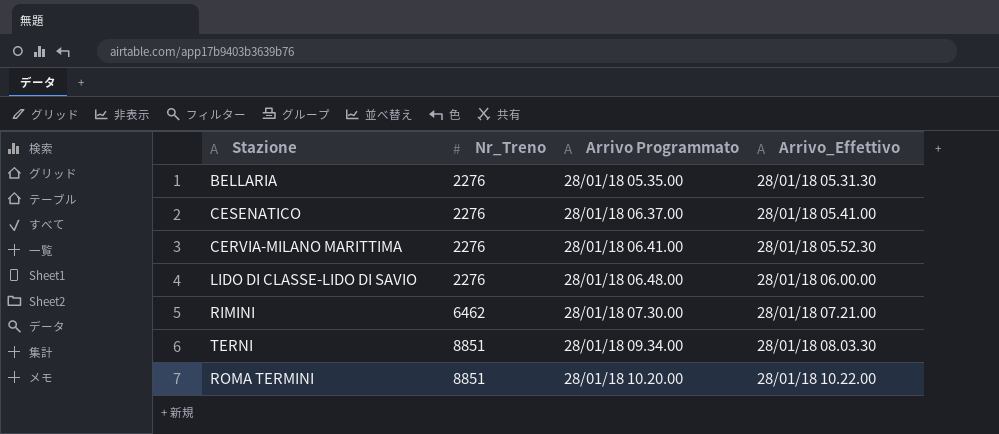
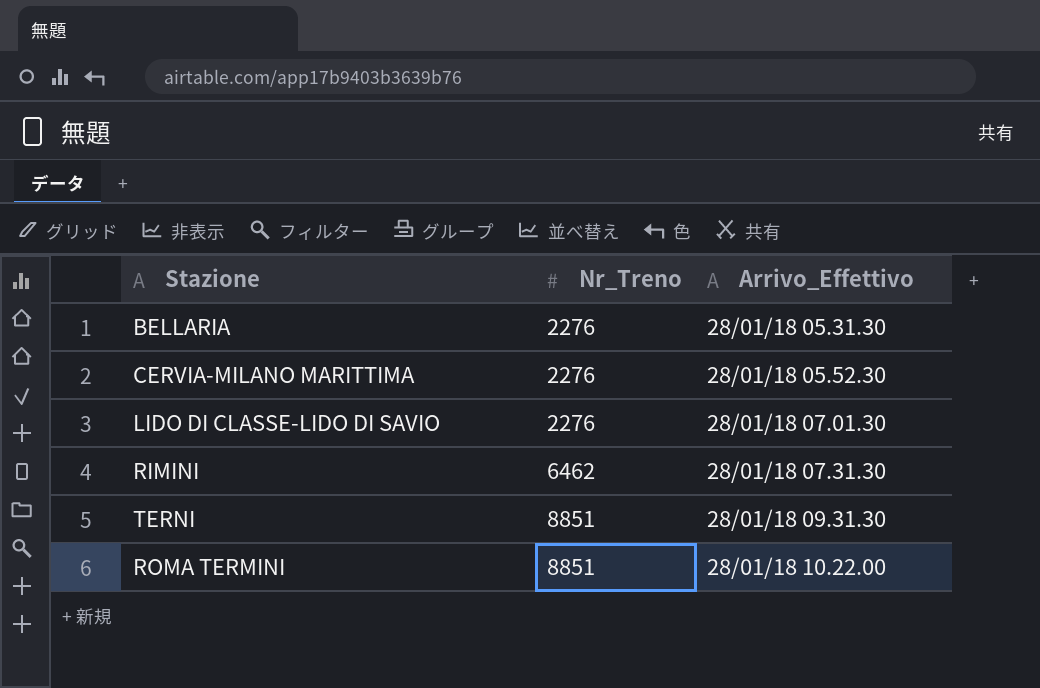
column Arrivo Programmato | position: 3 -> none
row CESENATICO: 2276 | 28/01/18 06.37.00 | 28/01/18 05.41.00 -> none
LIDO DI CLASSE-LIDO DI SAVIO | Arrivo_Effettivo: 28/01/18 06.00.00 -> 28/01/18 07.01.30
RIMINI | Arrivo_Effettivo: 28/01/18 07.21.00 -> 28/01/18 07.31.30
TERNI | Arrivo_Effettivo: 28/01/18 08.03.30 -> 28/01/18 09.31.30

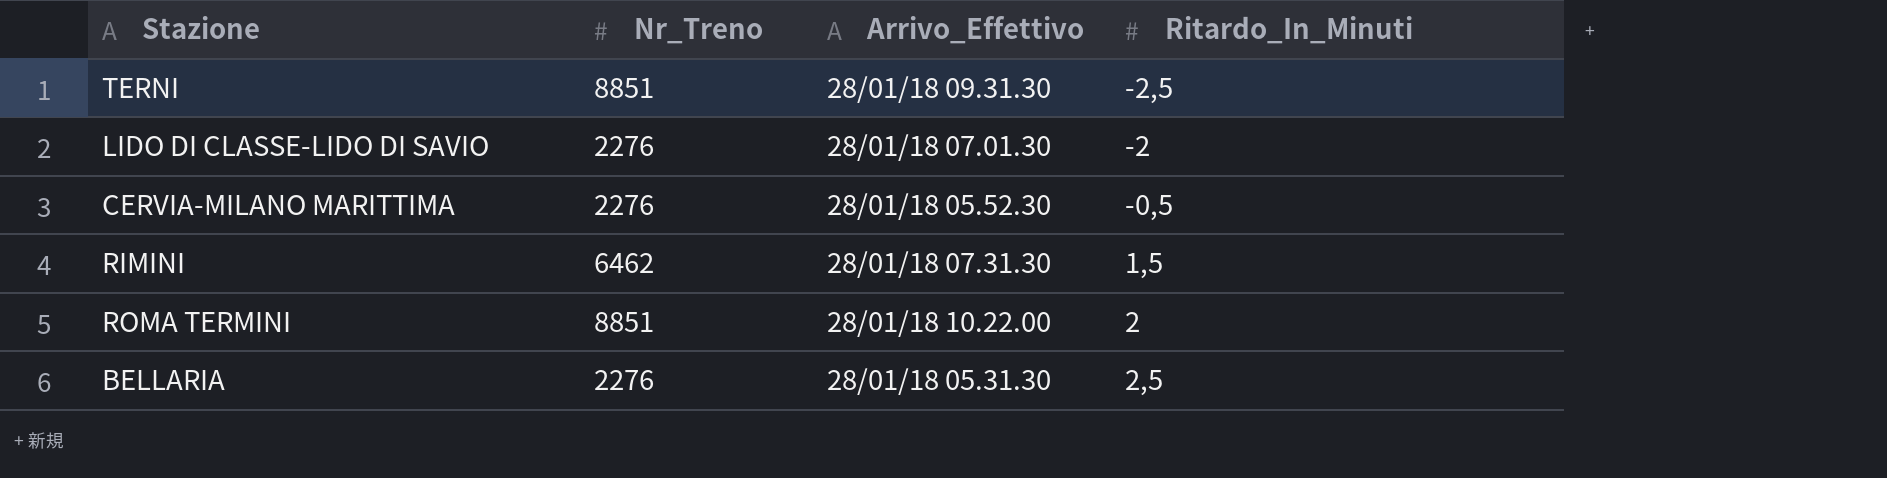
row order: Nr_Treno ascending -> Ritardo_In_Minuti ascending
column Ritardo_In_Minuti | position: none -> 4

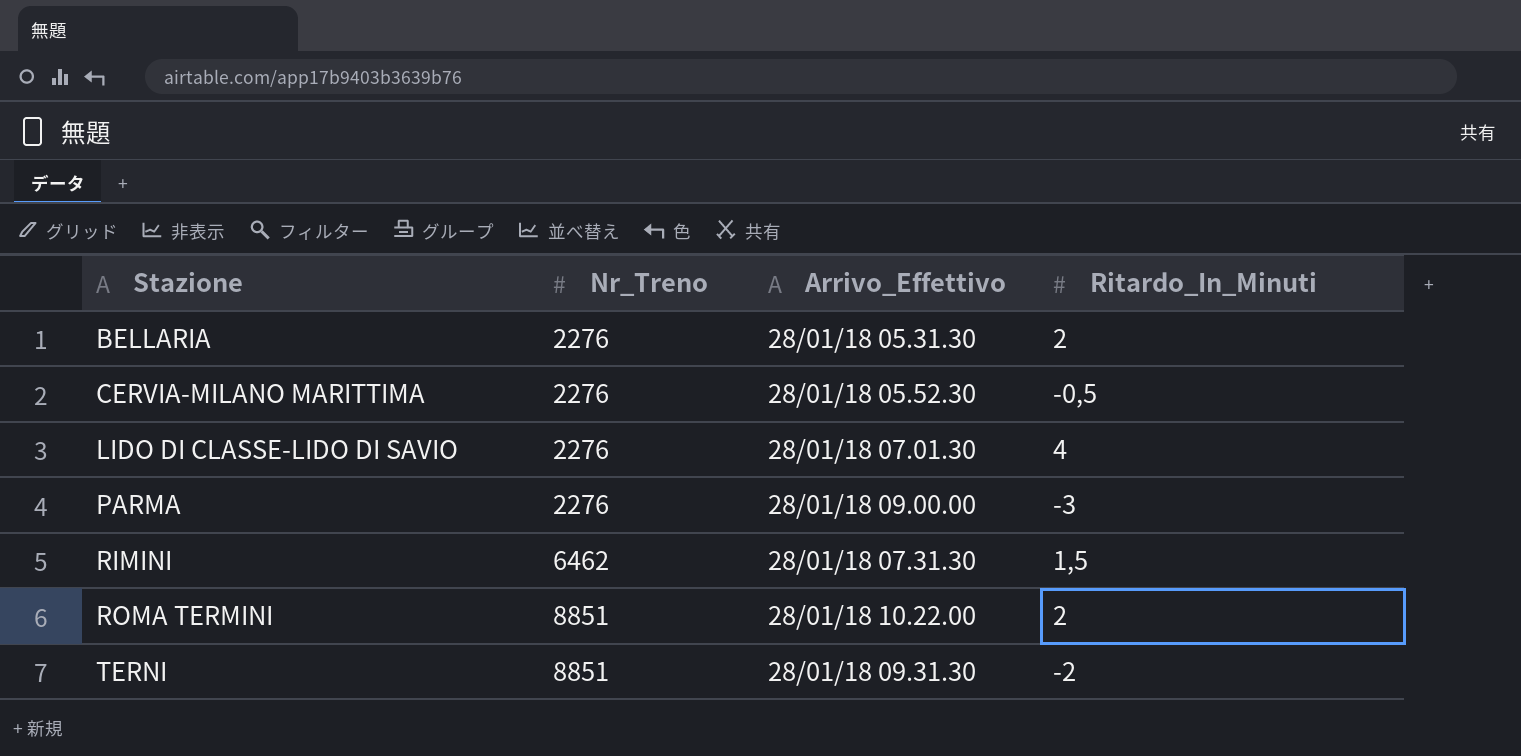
row order: Ritardo_In_Minuti ascending -> Stazione ascending
BELLARIA | Ritardo_In_Minuti: 2,5 -> 2
LIDO DI CLASSE-LIDO DI SAVIO | Ritardo_In_Minuti: -2 -> 4
row PARMA: none -> 2276 | 28/01/18 09.00.00 | -3
TERNI | Ritardo_In_Minuti: -2,5 -> -2

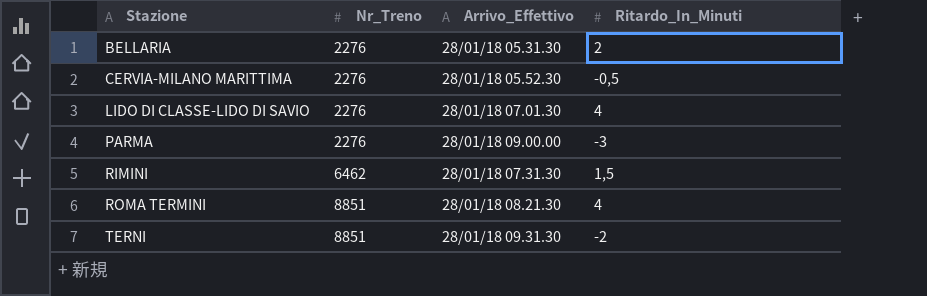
ROMA TERMINI | Arrivo_Effettivo: 28/01/18 10.22.00 -> 28/01/18 08.21.30
ROMA TERMINI | Ritardo_In_Minuti: 2 -> 4

